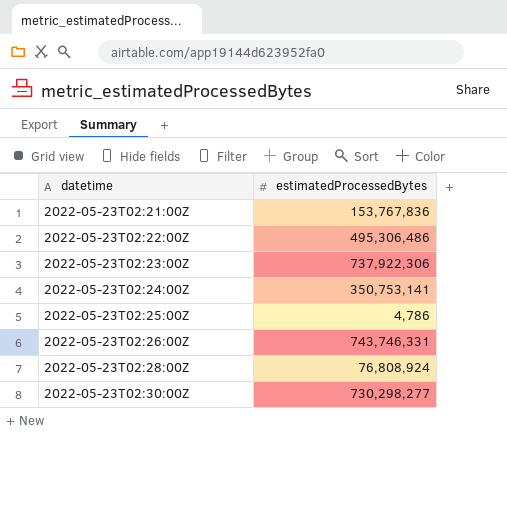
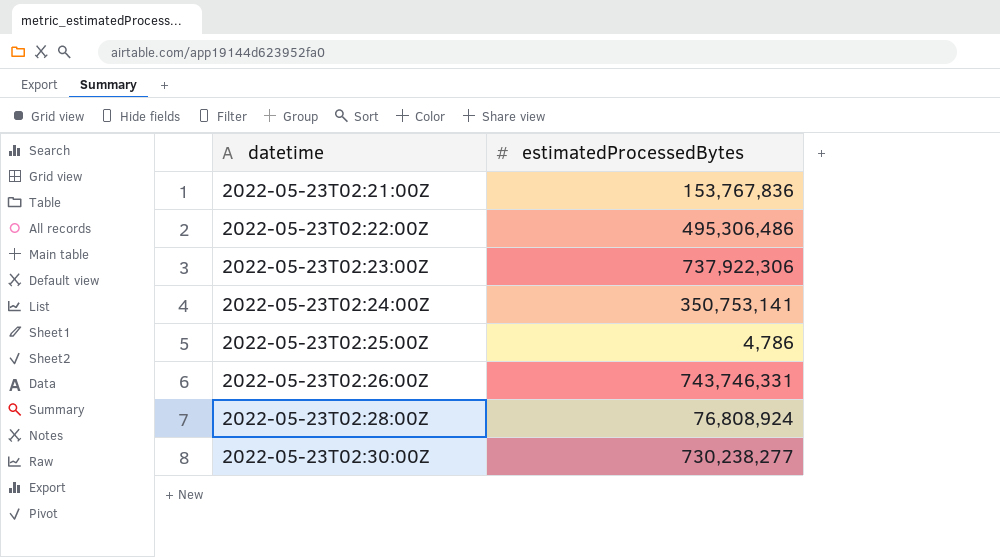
2022-05-23T02:30:00Z | estimatedProcessedBytes: 730,298,277 -> 730,238,277

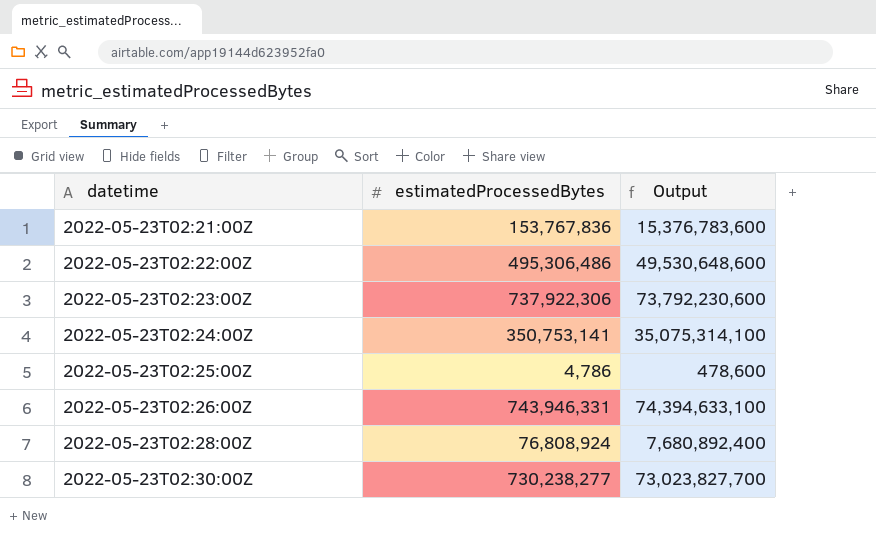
column Output | formula: none -> [estimatedProcessedBytes] * 100
2022-05-23T02:26:00Z | estimatedProcessedBytes: 743,746,331 -> 743,946,331

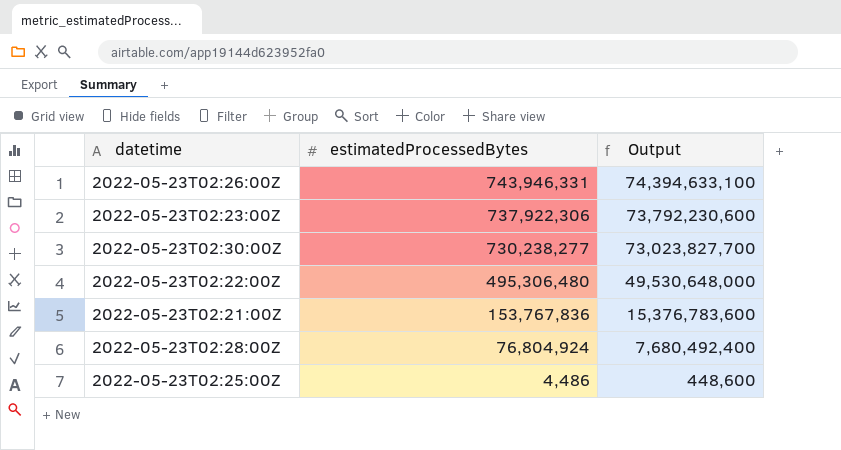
row order: datetime ascending -> estimatedProcessedBytes descending
row 2022-05-23T02:24:00Z: 350,753,141 | 35,075,314,100 -> none
2022-05-23T02:22:00Z | estimatedProcessedBytes: 495,306,486 -> 495,306,480
2022-05-23T02:22:00Z | Output: 49,530,648,600 -> 49,530,648,000
2022-05-23T02:28:00Z | estimatedProcessedBytes: 76,808,924 -> 76,804,924
2022-05-23T02:28:00Z | Output: 7,680,892,400 -> 7,680,492,400
2022-05-23T02:25:00Z | estimatedProcessedBytes: 4,786 -> 4,486
2022-05-23T02:25:00Z | Output: 478,600 -> 448,600

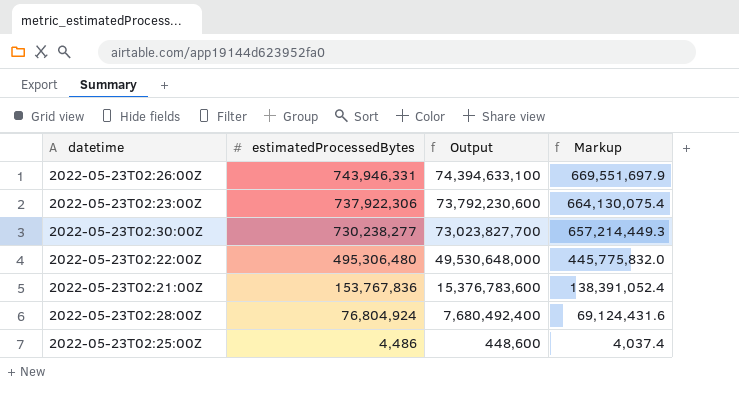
column Markup | formula: none -> [estimatedProcessedBytes] * 0.9

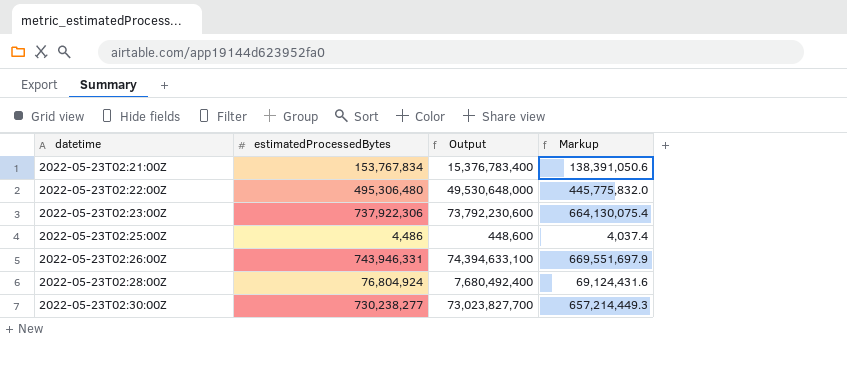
row order: estimatedProcessedBytes descending -> datetime ascending
2022-05-23T02:21:00Z | estimatedProcessedBytes: 153,767,836 -> 153,767,834
2022-05-23T02:21:00Z | Output: 15,376,783,600 -> 15,376,783,400
2022-05-23T02:21:00Z | Markup: 138,391,052.4 -> 138,391,050.6

